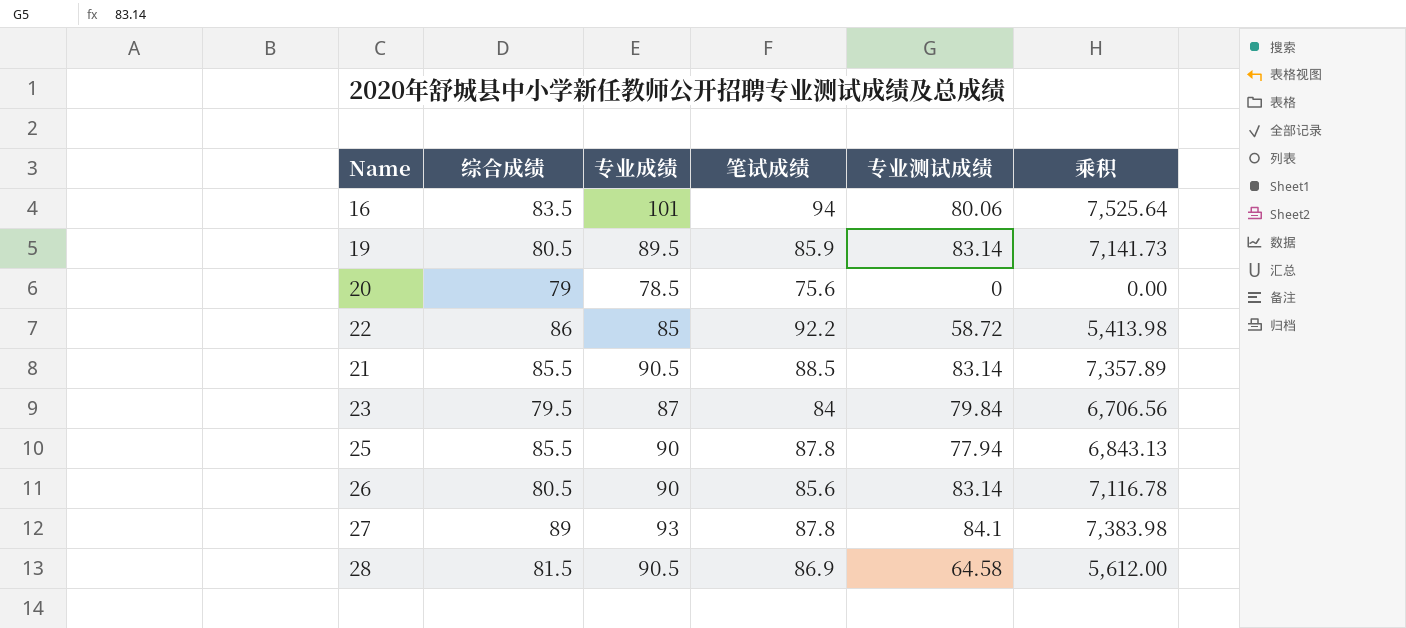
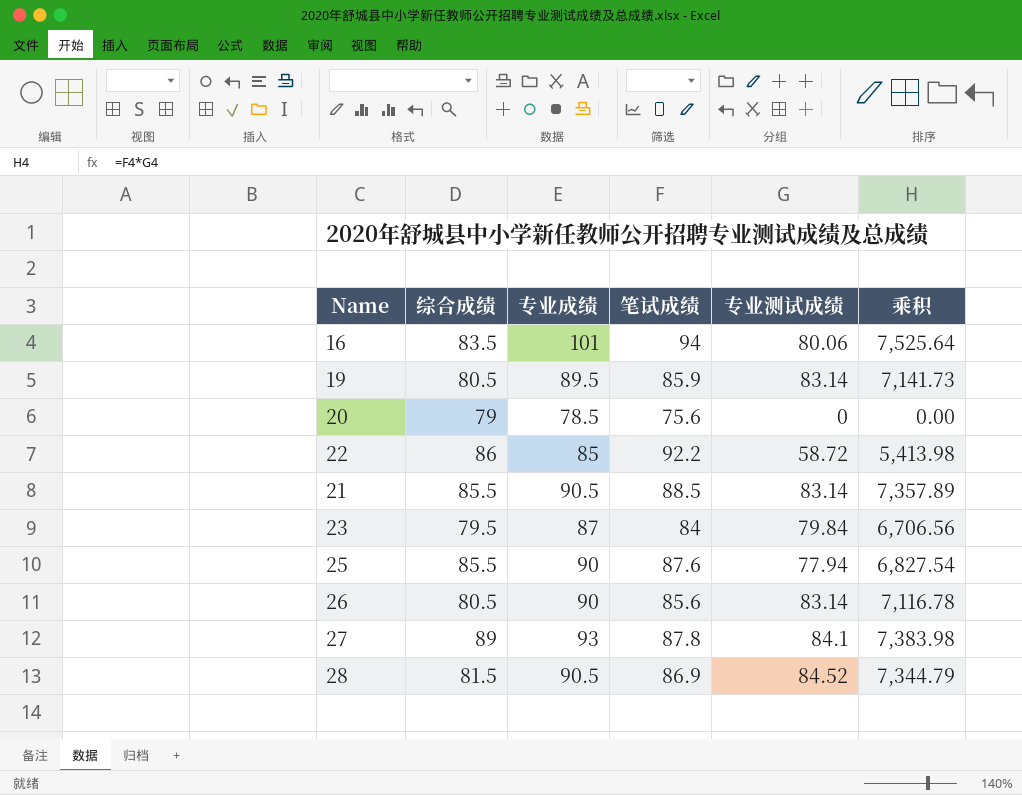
25 | 笔试成绩: 87.8 -> 87.6
25 | 乘积: 6,843.13 -> 6,827.54
28 | 专业测试成绩: 64.58 -> 84.52
28 | 乘积: 5,612.00 -> 7,344.79

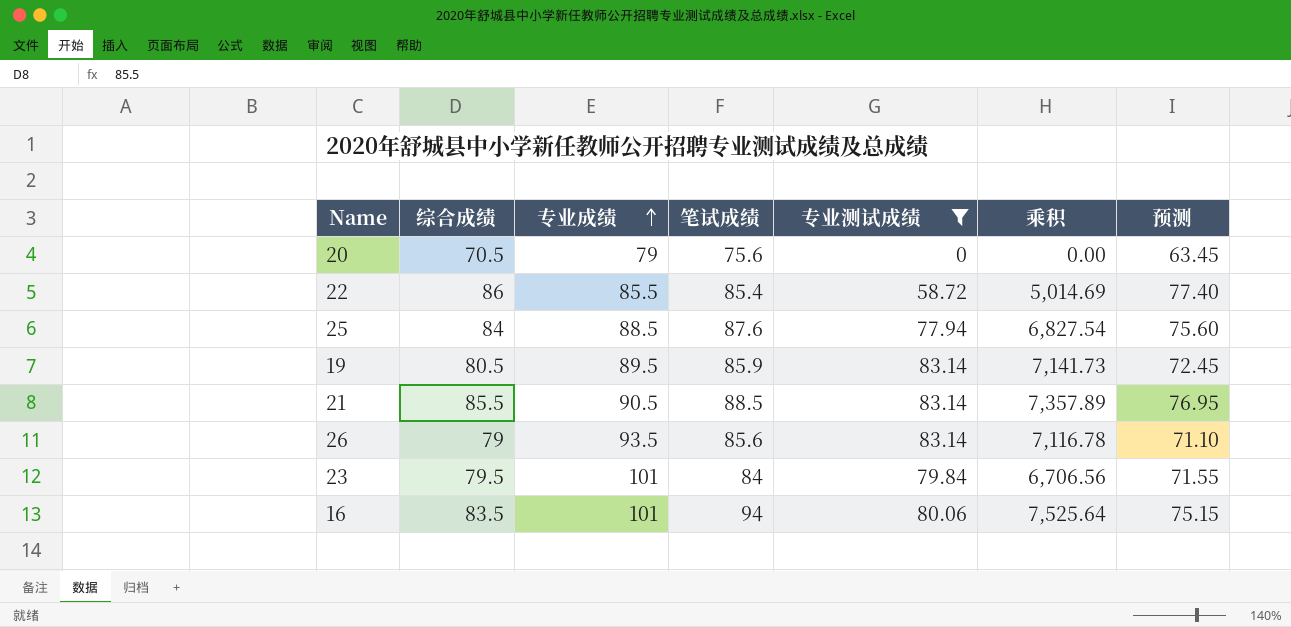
filter: none -> 专业测试成绩 <= 83.14
row order: none -> 专业成绩 ascending
column 预测 | formula: none -> [综合成绩] * 0.9
20 | 综合成绩: 79 -> 70.5
20 | 专业成绩: 78.5 -> 79
22 | 专业成绩: 85 -> 85.5
22 | 笔试成绩: 92.2 -> 85.4
22 | 乘积: 5,413.98 -> 5,014.69
25 | 综合成绩: 85.5 -> 84
25 | 专业成绩: 90 -> 88.5
26 | 综合成绩: 80.5 -> 79
26 | 专业成绩: 90 -> 93.5
23 | 专业成绩: 87 -> 101

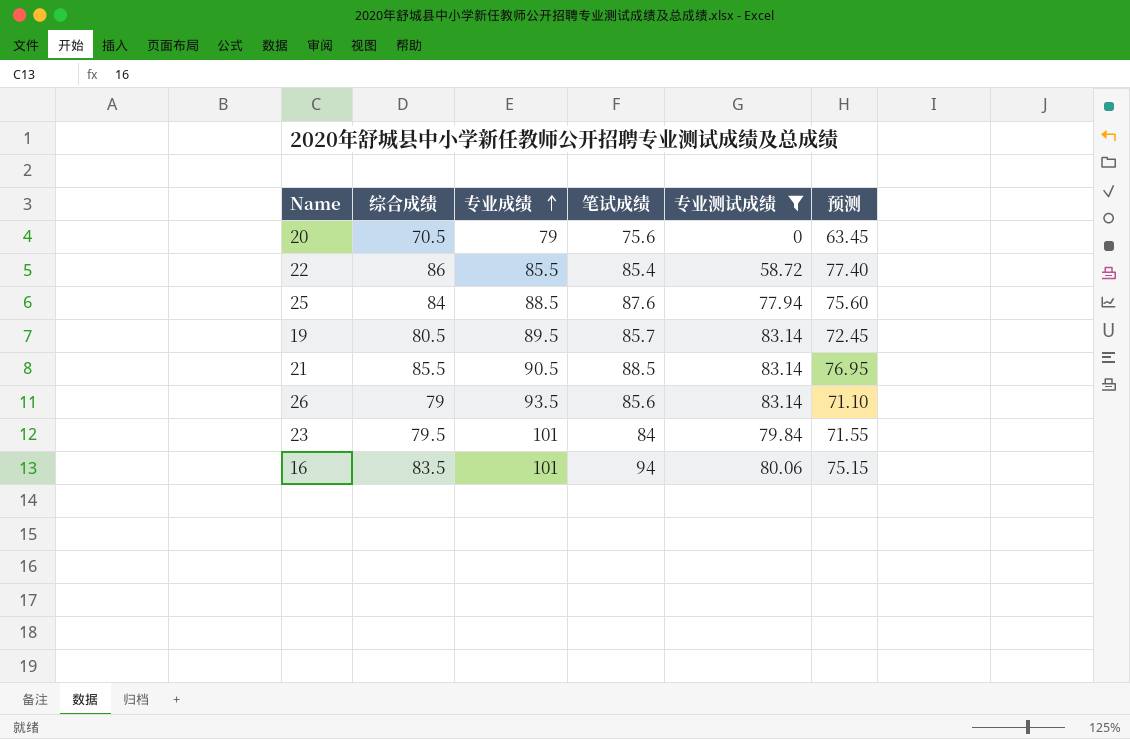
column 乘积 | formula: [笔试成绩] * [专业测试成绩] -> none
19 | 笔试成绩: 85.9 -> 85.7

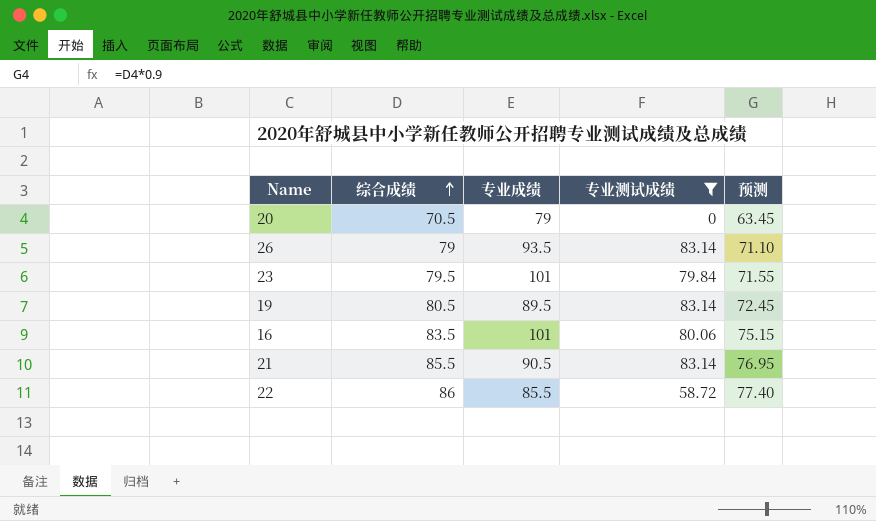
row order: 专业成绩 ascending -> 综合成绩 ascending
column 笔试成绩 | position: 4 -> none
row 25: 84 | 88.5 | 87.6 | 77.94 | 75.60 -> none

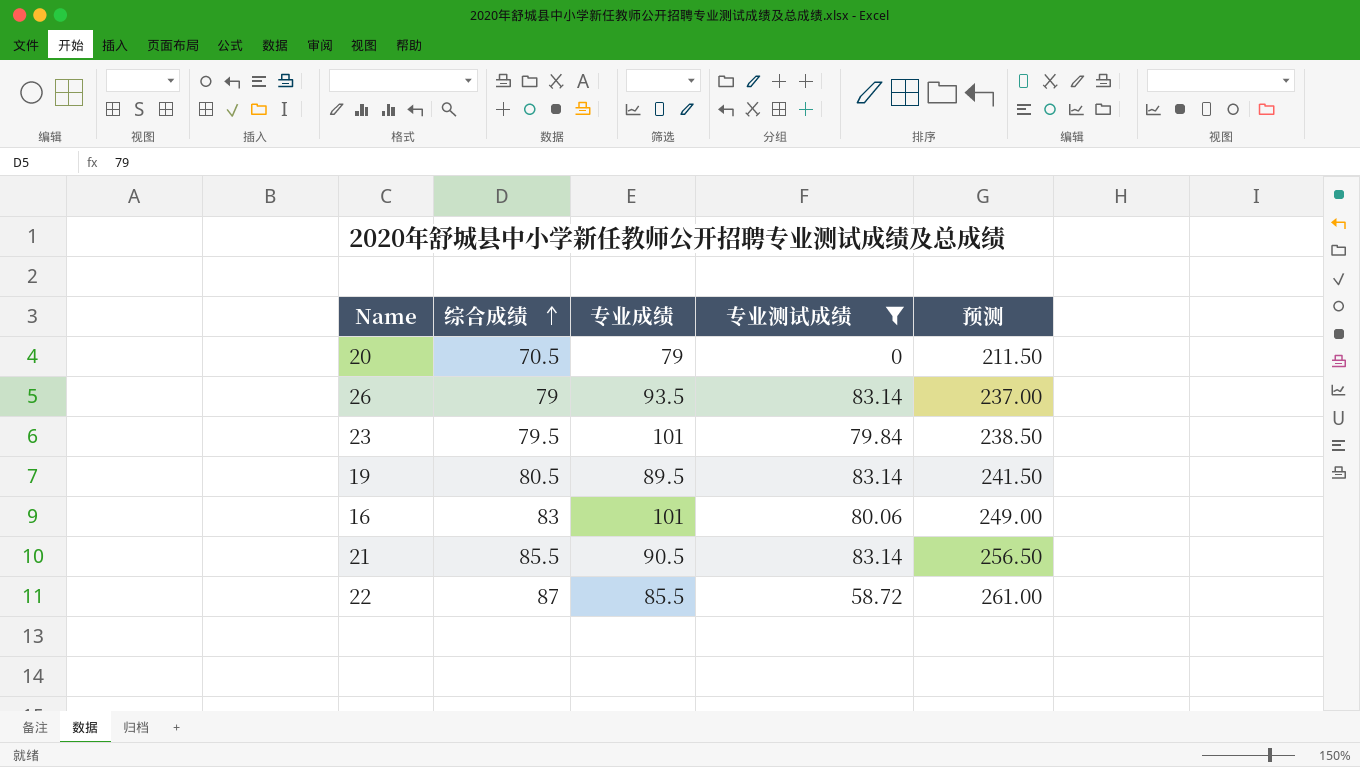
column 预测 | formula: [综合成绩] * 0.9 -> [综合成绩] * 3
16 | 综合成绩: 83.5 -> 83
22 | 综合成绩: 86 -> 87

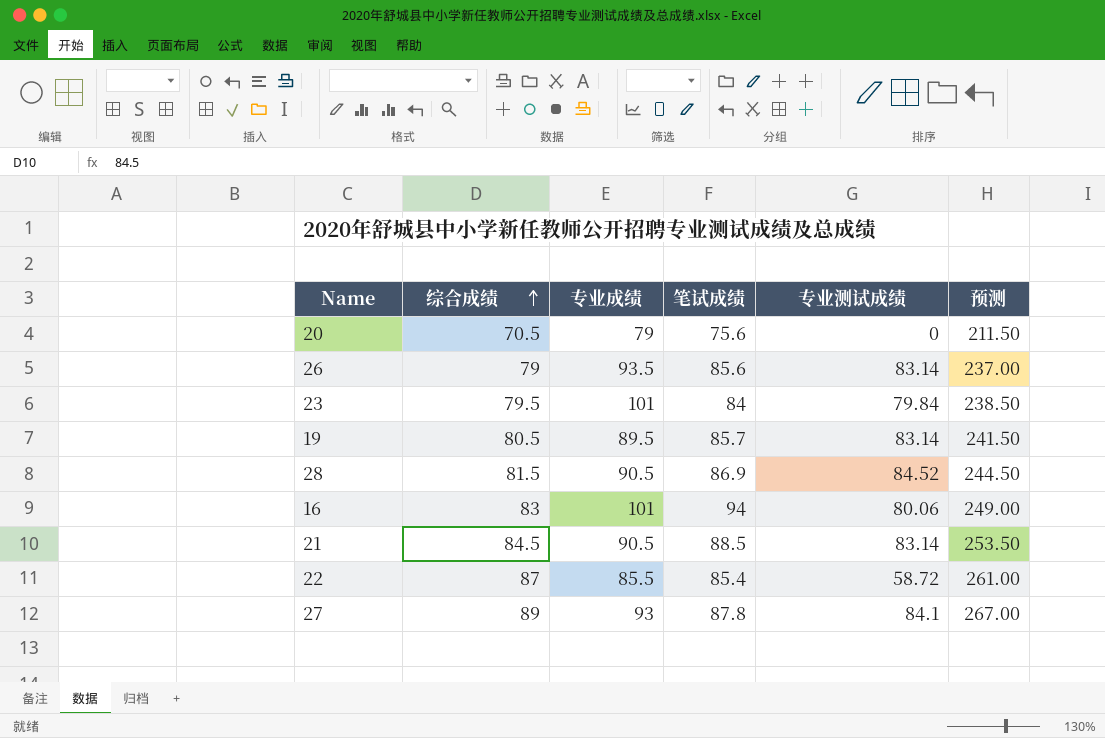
filter: 专业测试成绩 <= 83.14 -> none
column 笔试成绩 | position: none -> 4
21 | 综合成绩: 85.5 -> 84.5
21 | 预测: 256.50 -> 253.50

